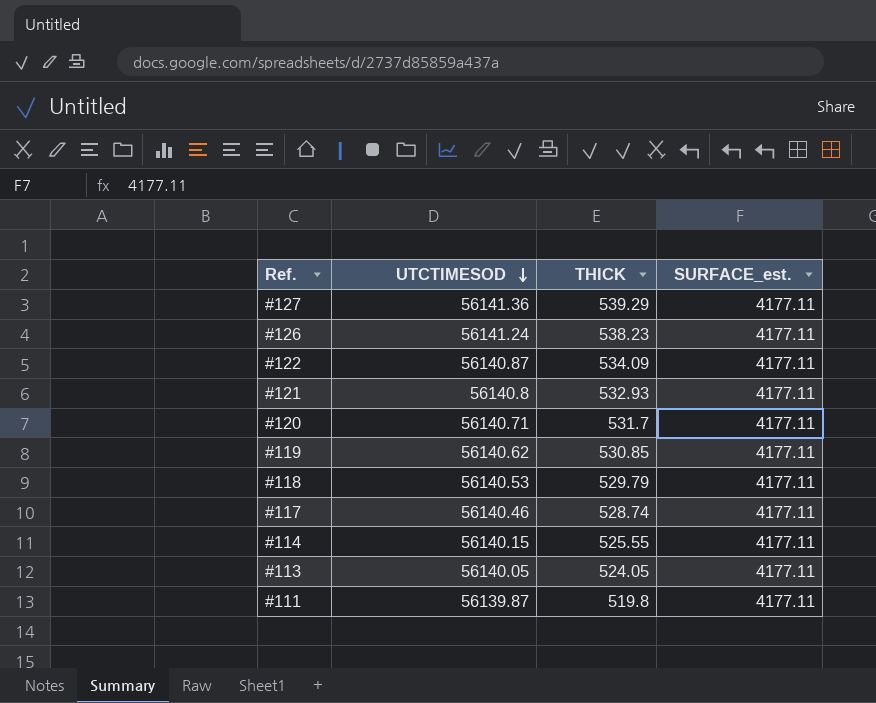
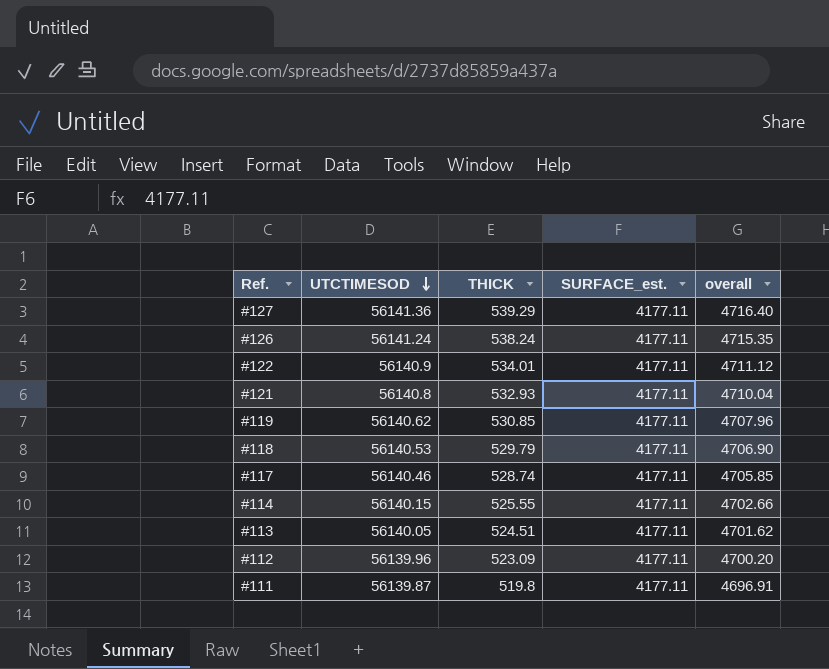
column overall | formula: none -> [THICK] + [SURFACE_est.]
row #120: 56140.71 | 531.7 | 4177.11 -> none
#126 | THICK: 538.23 -> 538.24
#122 | UTCTIMESOD: 56140.87 -> 56140.9
#122 | THICK: 534.09 -> 534.01
#113 | THICK: 524.05 -> 524.51
row #112: none -> 56139.96 | 523.09 | 4177.11 | 4700.20

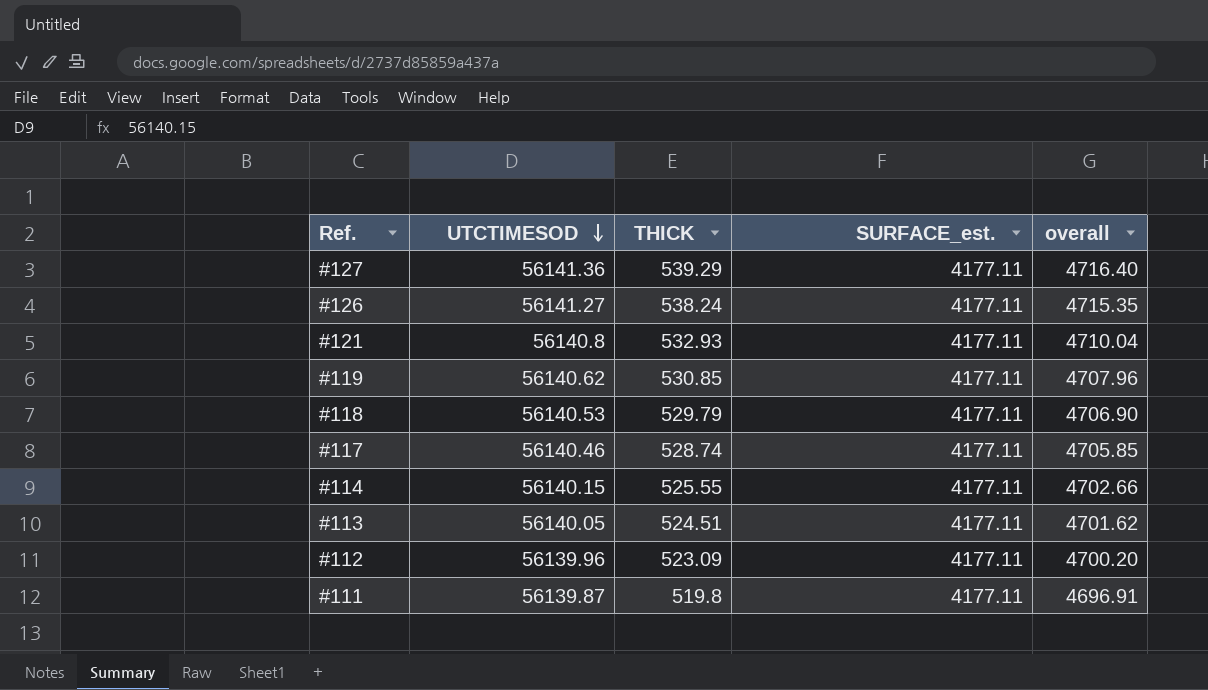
row #122: 56140.9 | 534.01 | 4177.11 | 4711.12 -> none
#126 | UTCTIMESOD: 56141.24 -> 56141.27

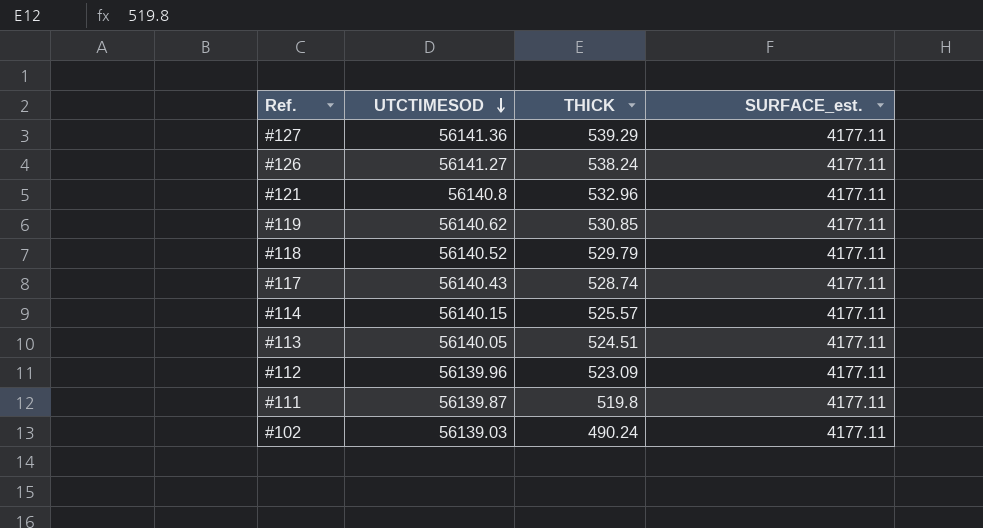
column overall | formula: [THICK] + [SURFACE_est.] -> none
#121 | THICK: 532.93 -> 532.96
#118 | UTCTIMESOD: 56140.53 -> 56140.52
#117 | UTCTIMESOD: 56140.46 -> 56140.43
#114 | THICK: 525.55 -> 525.57
row #102: none -> 56139.03 | 490.24 | 4177.11

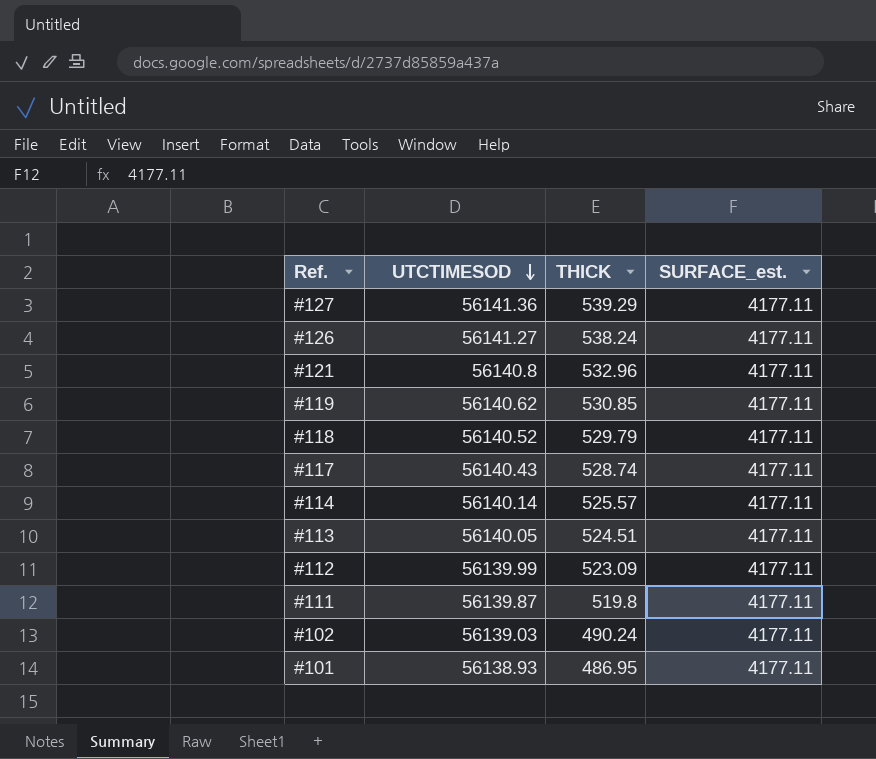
#114 | UTCTIMESOD: 56140.15 -> 56140.14
#112 | UTCTIMESOD: 56139.96 -> 56139.99
row #101: none -> 56138.93 | 486.95 | 4177.11

